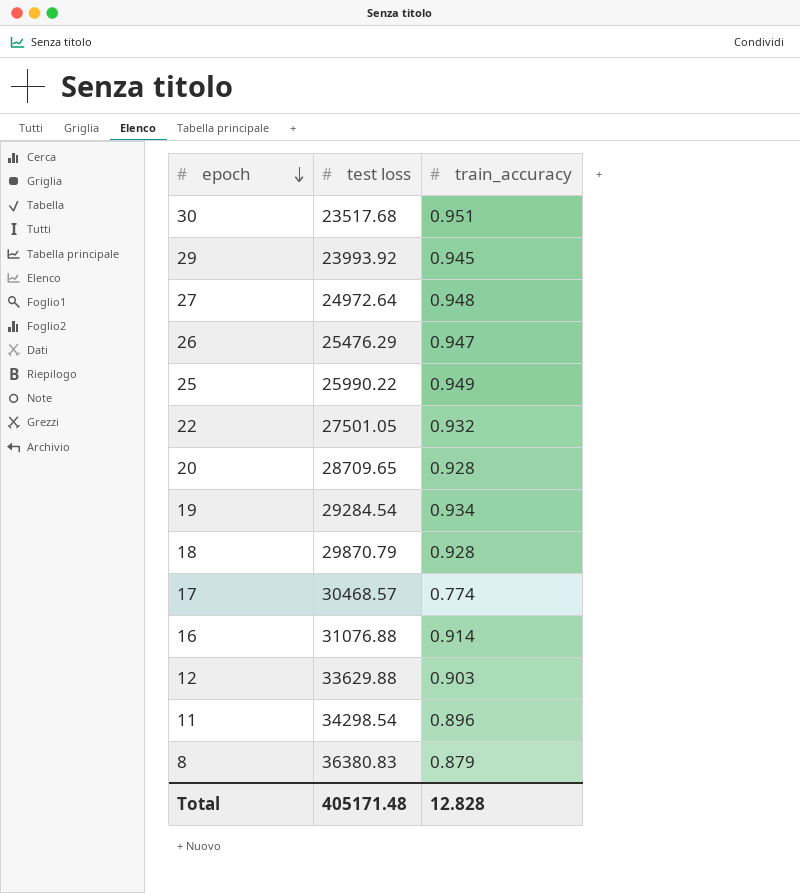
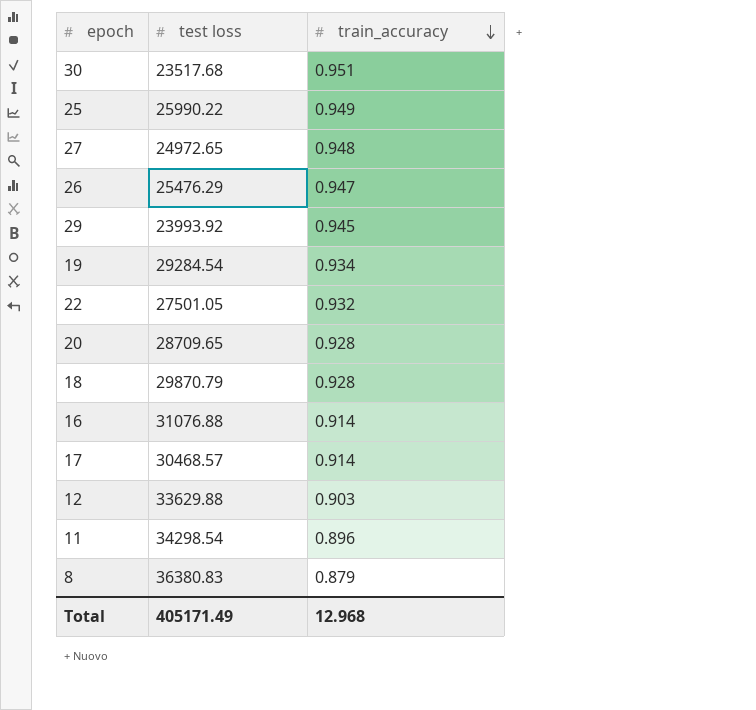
row order: epoch descending -> train_accuracy descending
27 | test loss: 24972.64 -> 24972.65
17 | train_accuracy: 0.774 -> 0.914
Total | test loss: 405171.48 -> 405171.49
Total | train_accuracy: 12.828 -> 12.968

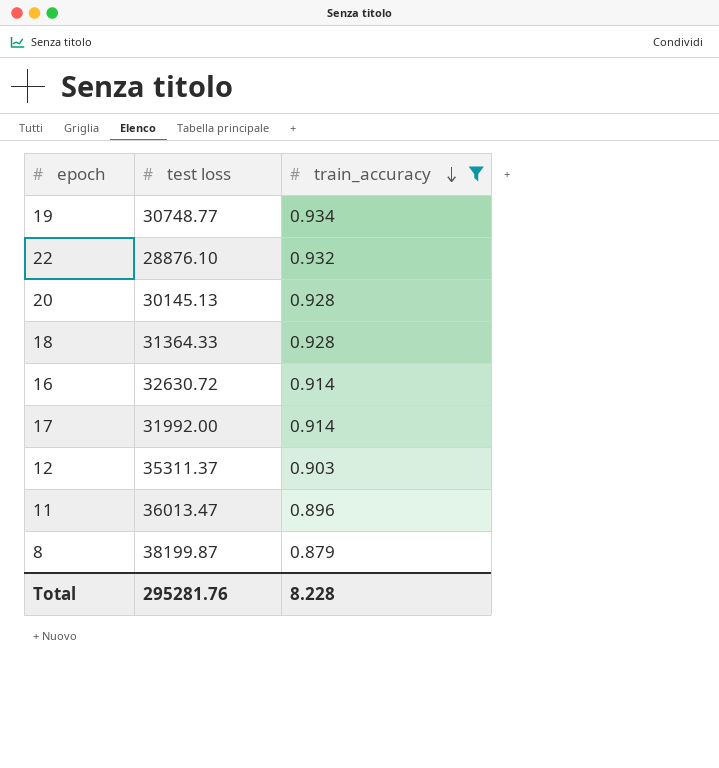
filter: none -> train_accuracy <= 0.934
19 | test loss: 29284.54 -> 30748.77
22 | test loss: 27501.05 -> 28876.10
20 | test loss: 28709.65 -> 30145.13
18 | test loss: 29870.79 -> 31364.33
16 | test loss: 31076.88 -> 32630.72
17 | test loss: 30468.57 -> 31992.00
12 | test loss: 33629.88 -> 35311.37
11 | test loss: 34298.54 -> 36013.47
8 | test loss: 36380.83 -> 38199.87
Total | test loss: 405171.49 -> 295281.76
Total | train_accuracy: 12.968 -> 8.228

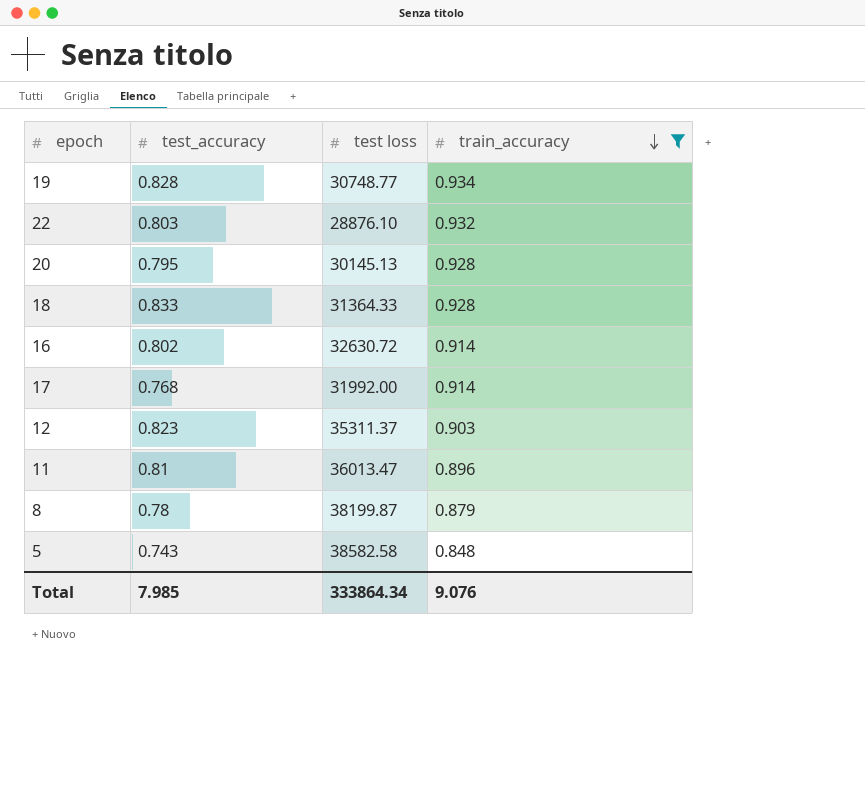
column test_accuracy | position: none -> 2
row 5: none -> 0.743 | 38582.58 | 0.848
Total | test loss: 295281.76 -> 333864.34
Total | train_accuracy: 8.228 -> 9.076

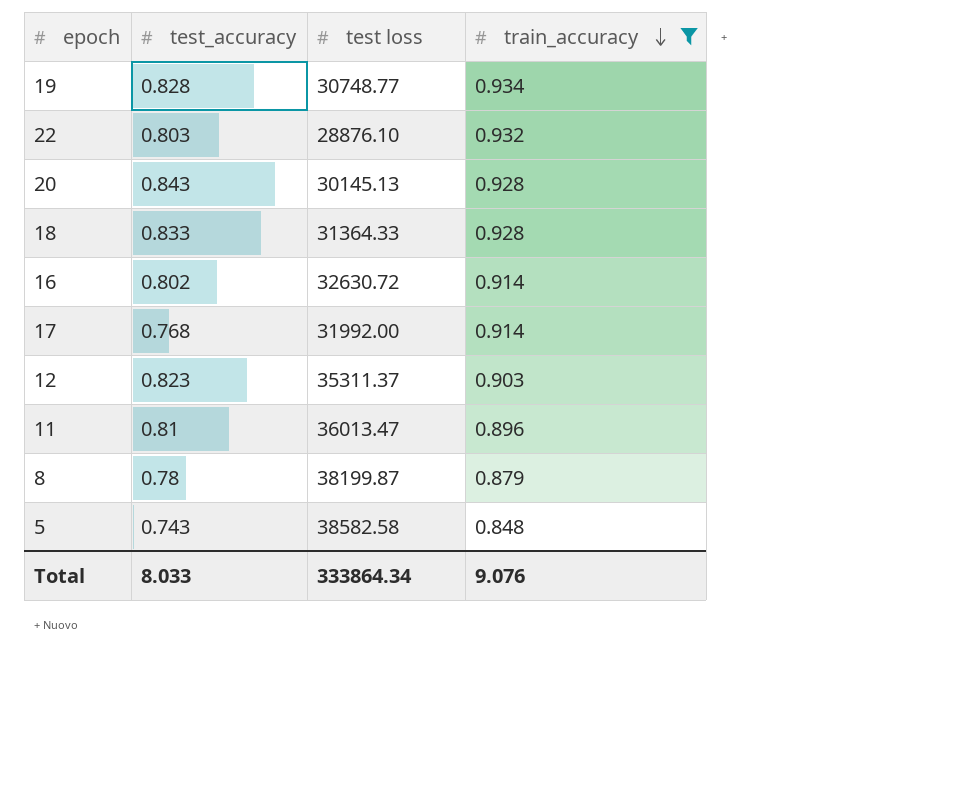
20 | test_accuracy: 0.795 -> 0.843
Total | test_accuracy: 7.985 -> 8.033

